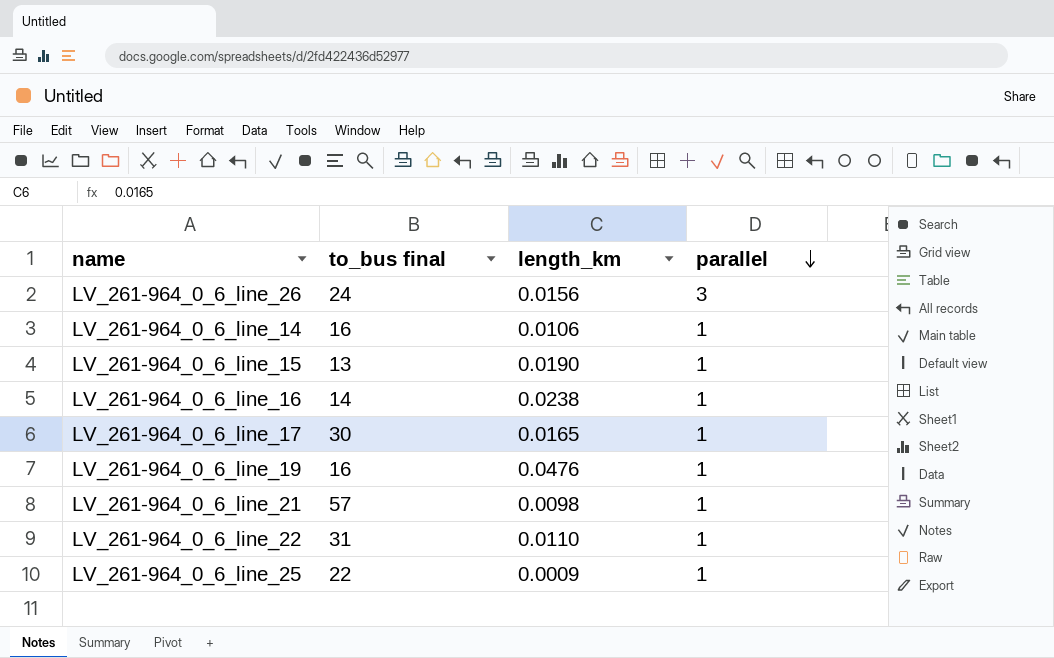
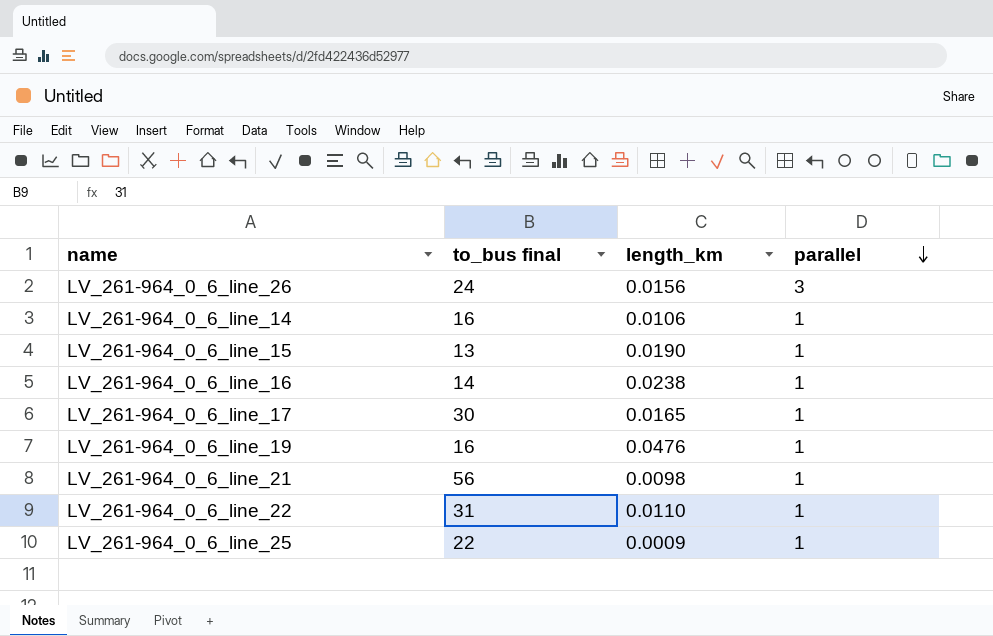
LV_261-964_0_6_line_21 | to_bus final: 57 -> 56

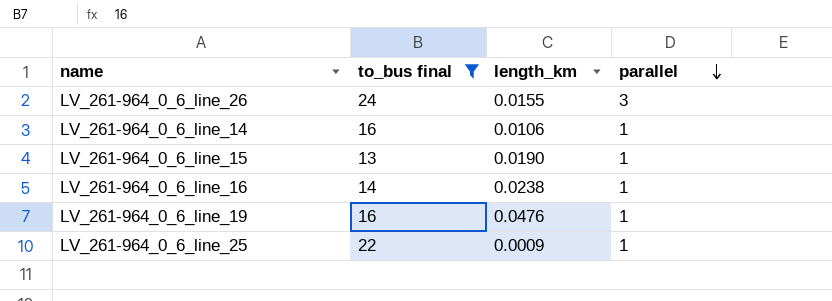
filter: none -> to_bus final <= 24
LV_261-964_0_6_line_26 | length_km: 0.0156 -> 0.0155

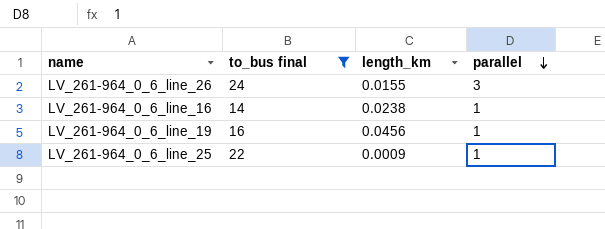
row LV_261-964_0_6_line_14: 16 | 0.0106 | 1 -> none
row LV_261-964_0_6_line_15: 13 | 0.0190 | 1 -> none
LV_261-964_0_6_line_19 | length_km: 0.0476 -> 0.0456

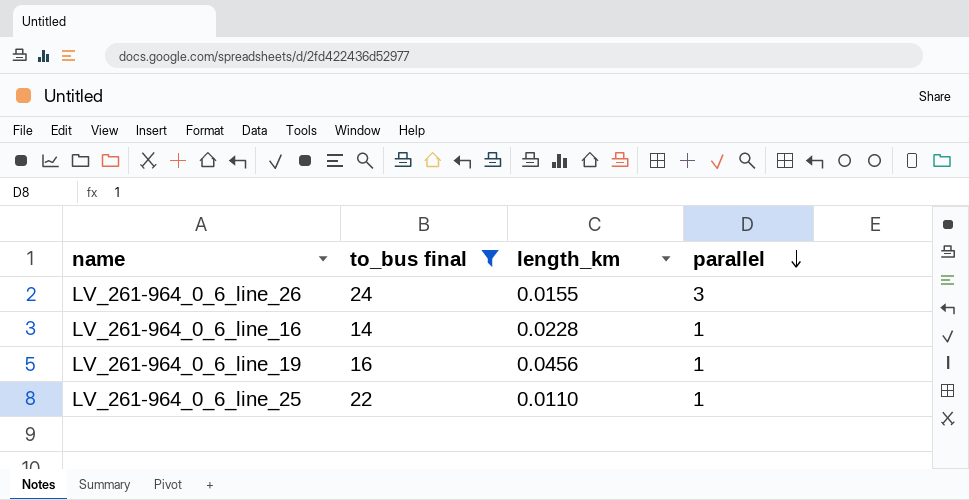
LV_261-964_0_6_line_16 | length_km: 0.0238 -> 0.0228
LV_261-964_0_6_line_25 | length_km: 0.0009 -> 0.0110

